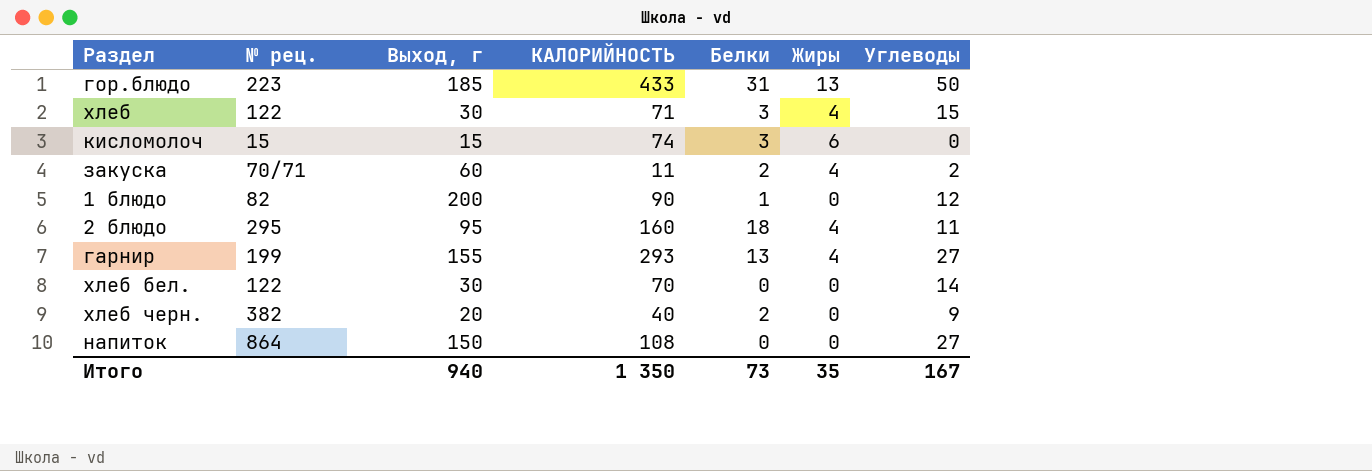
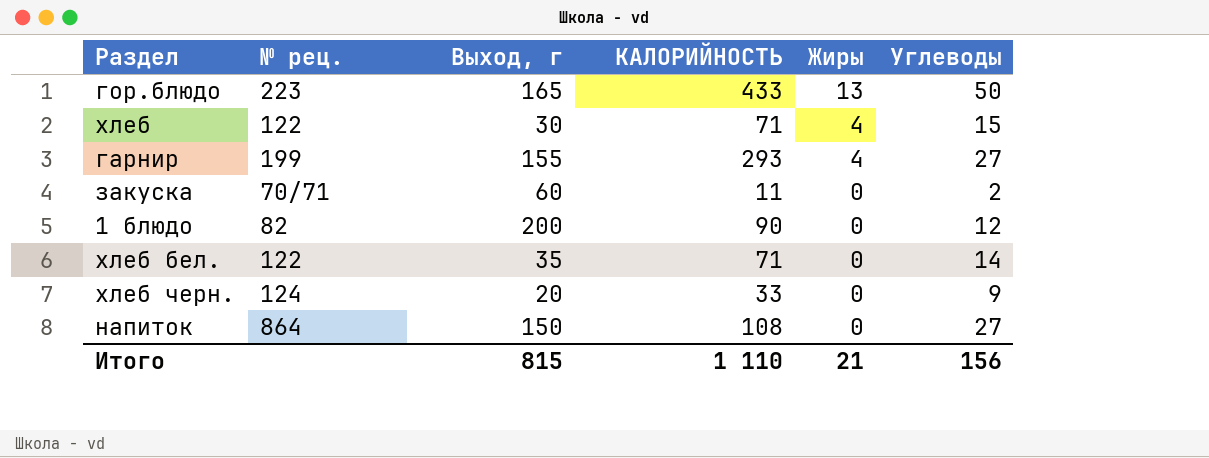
row order: none -> Жиры descending
column Белки | position: 5 -> none
row кисломолоч: 15 | 15 | 74 | 3 | 6 | 0 -> none
row 2 блюдо: 295 | 95 | 160 | 18 | 4 | 11 -> none
гор.блюдо | Выход, г: 185 -> 165
закуска | Жиры: 4 -> 0
хлеб бел. | Выход, г: 30 -> 35
хлеб бел. | КАЛОРИЙНОСТЬ: 70 -> 71
хлеб черн. | № рец.: 382 -> 124
хлеб черн. | КАЛОРИЙНОСТЬ: 40 -> 33
Итого | Выход, г: 940 -> 815
Итого | КАЛОРИЙНОСТЬ: 1 350 -> 1 110
Итого | Жиры: 35 -> 21
Итого | Углеводы: 167 -> 156

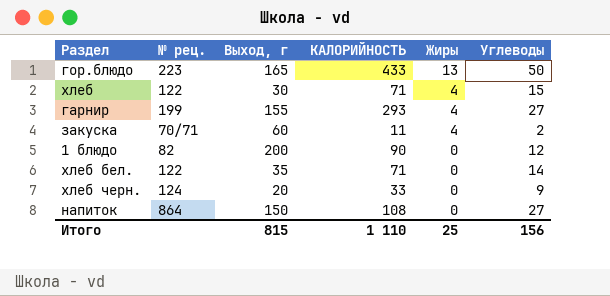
закуска | Жиры: 0 -> 4
Итого | Жиры: 21 -> 25

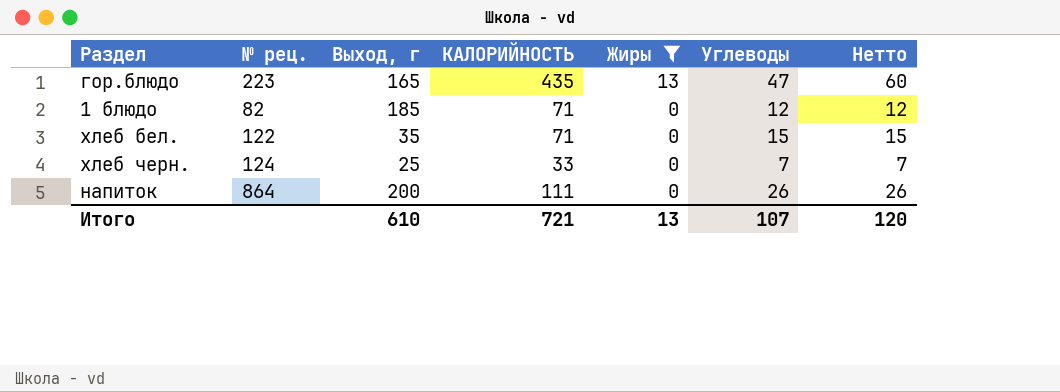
filter: none -> Жиры != 4
column Нетто | formula: none -> [Жиры] + [Углеводы]
гор.блюдо | КАЛОРИЙНОСТЬ: 433 -> 435
гор.блюдо | Углеводы: 50 -> 47
1 блюдо | Выход, г: 200 -> 185
1 блюдо | КАЛОРИЙНОСТЬ: 90 -> 71
хлеб бел. | Углеводы: 14 -> 15
хлеб черн. | Выход, г: 20 -> 25
хлеб черн. | Углеводы: 9 -> 7
напиток | Выход, г: 150 -> 200
напиток | КАЛОРИЙНОСТЬ: 108 -> 111
напиток | Углеводы: 27 -> 26
Итого | Выход, г: 815 -> 610
Итого | КАЛОРИЙНОСТЬ: 1 110 -> 721
Итого | Жиры: 25 -> 13
Итого | Углеводы: 156 -> 107

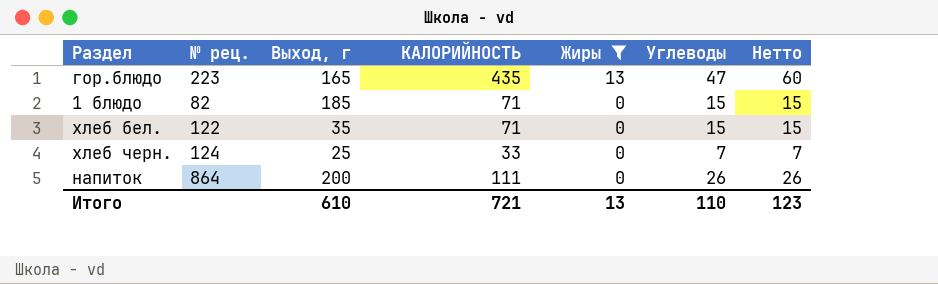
1 блюдо | Углеводы: 12 -> 15
1 блюдо | Нетто: 12 -> 15
Итого | Углеводы: 107 -> 110
Итого | Нетто: 120 -> 123

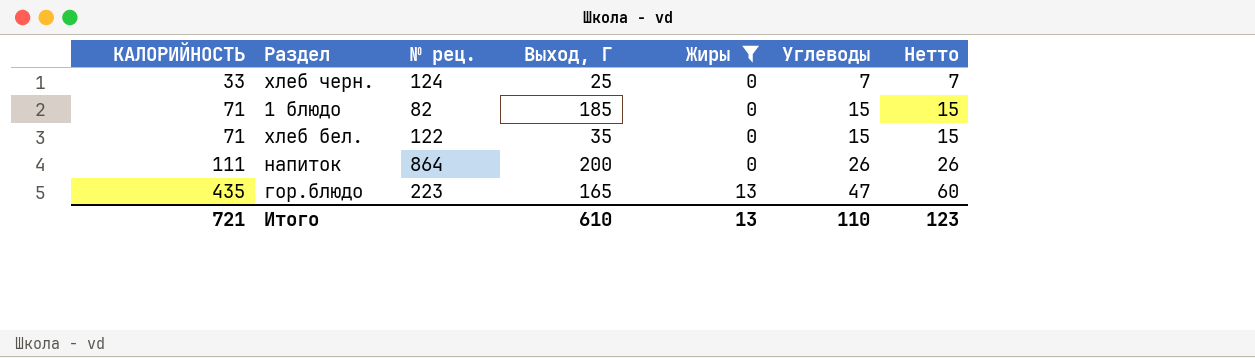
row order: Жиры descending -> КАЛОРИЙНОСТЬ ascending
column КАЛОРИЙНОСТЬ | position: 4 -> 1
column name: Выход, г -> Выход, Г

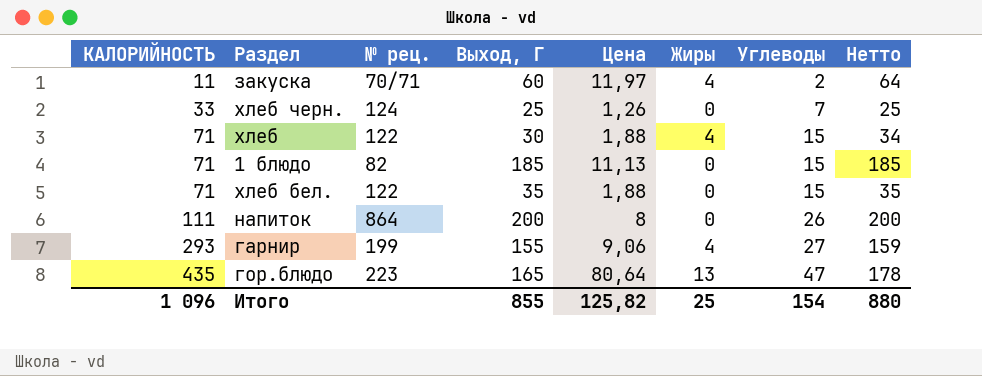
filter: Жиры != 4 -> none
column Цена | position: none -> 5
column Нетто | formula: [Жиры] + [Углеводы] -> [Выход, Г] + [Жиры]
Итого | КАЛОРИЙНОСТЬ: 721 -> 1 096
Итого | Выход, Г: 610 -> 855
Итого | Жиры: 13 -> 25
Итого | Углеводы: 110 -> 154
Итого | Нетто: 123 -> 880

